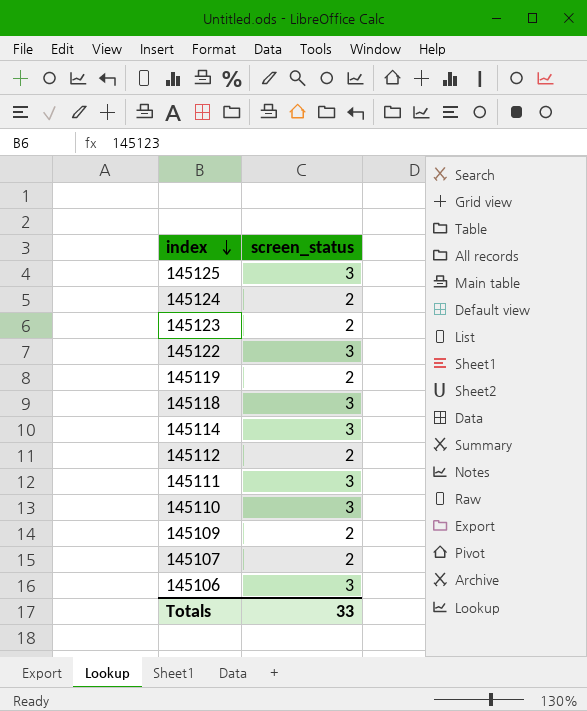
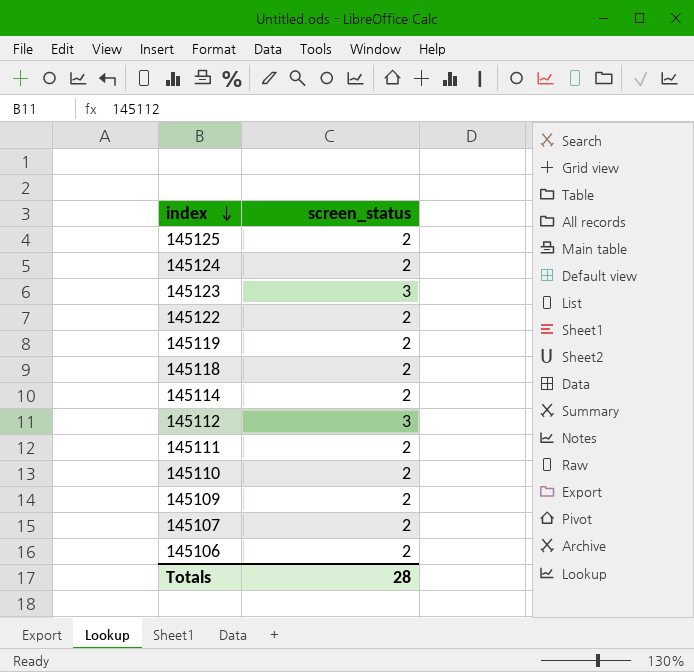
145125 | screen_status: 3 -> 2
145123 | screen_status: 2 -> 3
145122 | screen_status: 3 -> 2
145118 | screen_status: 3 -> 2
145114 | screen_status: 3 -> 2
145112 | screen_status: 2 -> 3
145111 | screen_status: 3 -> 2
145110 | screen_status: 3 -> 2
145106 | screen_status: 3 -> 2
Totals | screen_status: 33 -> 28

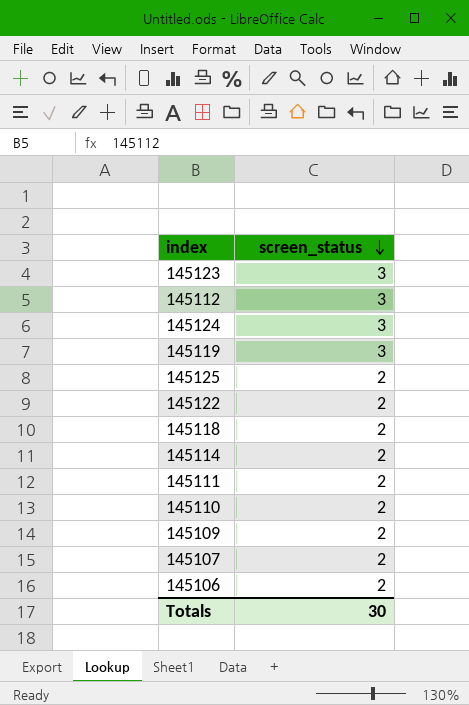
row order: index descending -> screen_status descending
145124 | screen_status: 2 -> 3
145119 | screen_status: 2 -> 3
Totals | screen_status: 28 -> 30

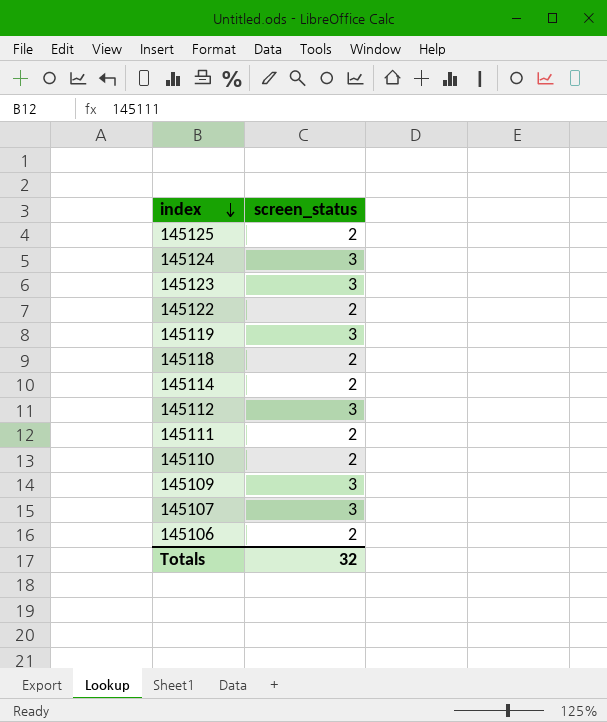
row order: screen_status descending -> index descending
145109 | screen_status: 2 -> 3
145107 | screen_status: 2 -> 3
Totals | screen_status: 30 -> 32

